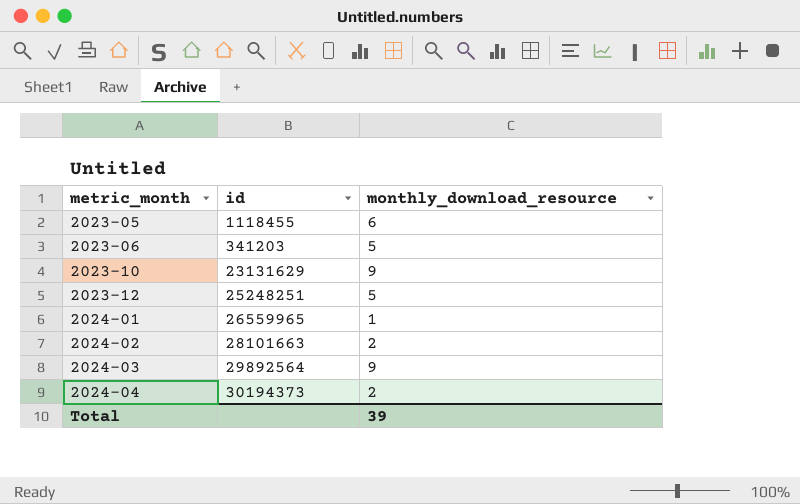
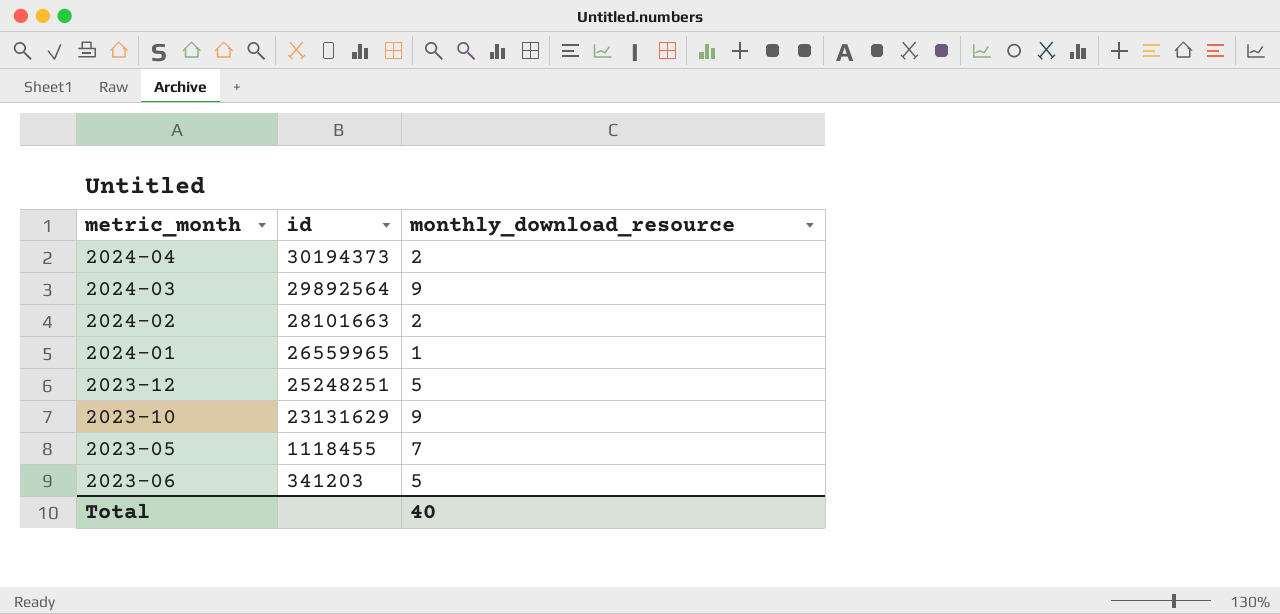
row order: metric_month ascending -> id descending
2023-05 | monthly_download_resource: 6 -> 7
Total | monthly_download_resource: 39 -> 40

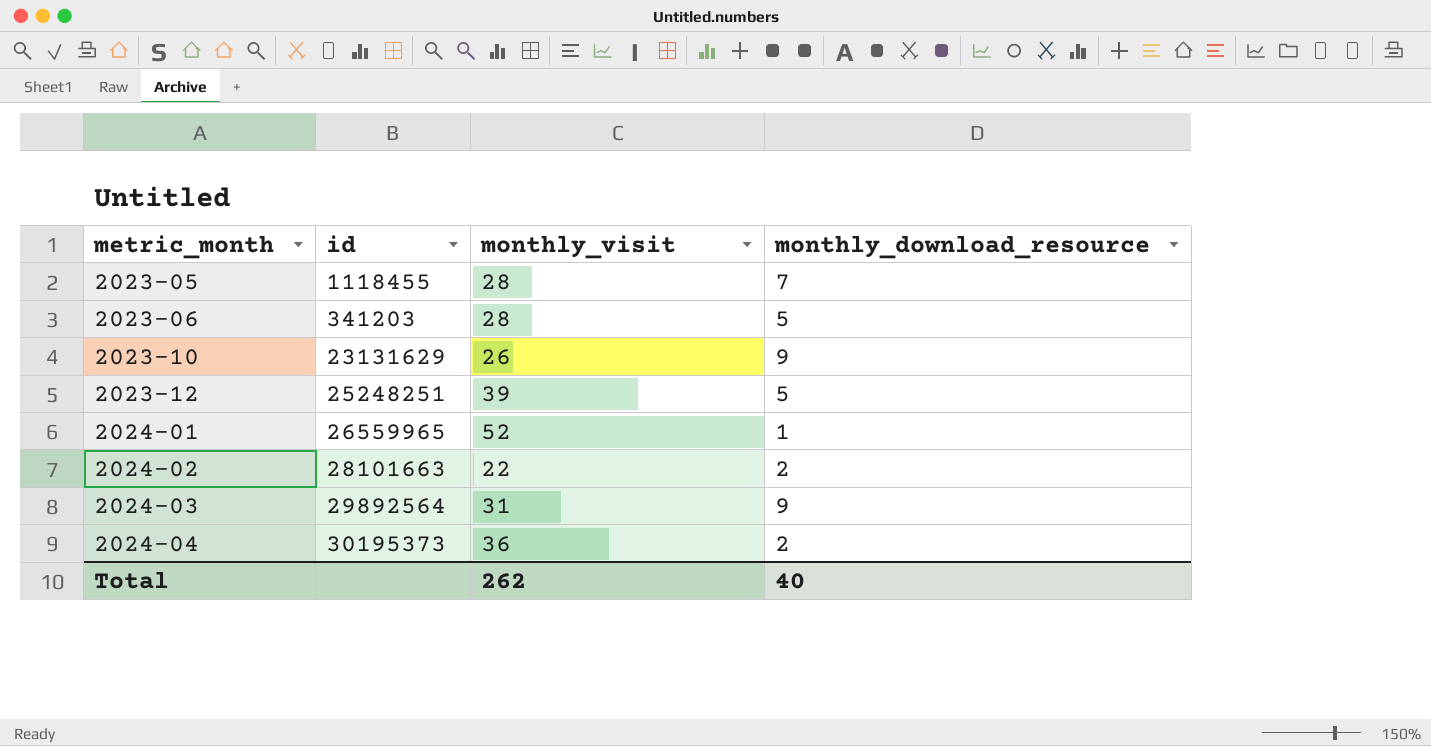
row order: id descending -> metric_month ascending
column monthly_visit | position: none -> 3
2024-04 | id: 30194373 -> 30195373

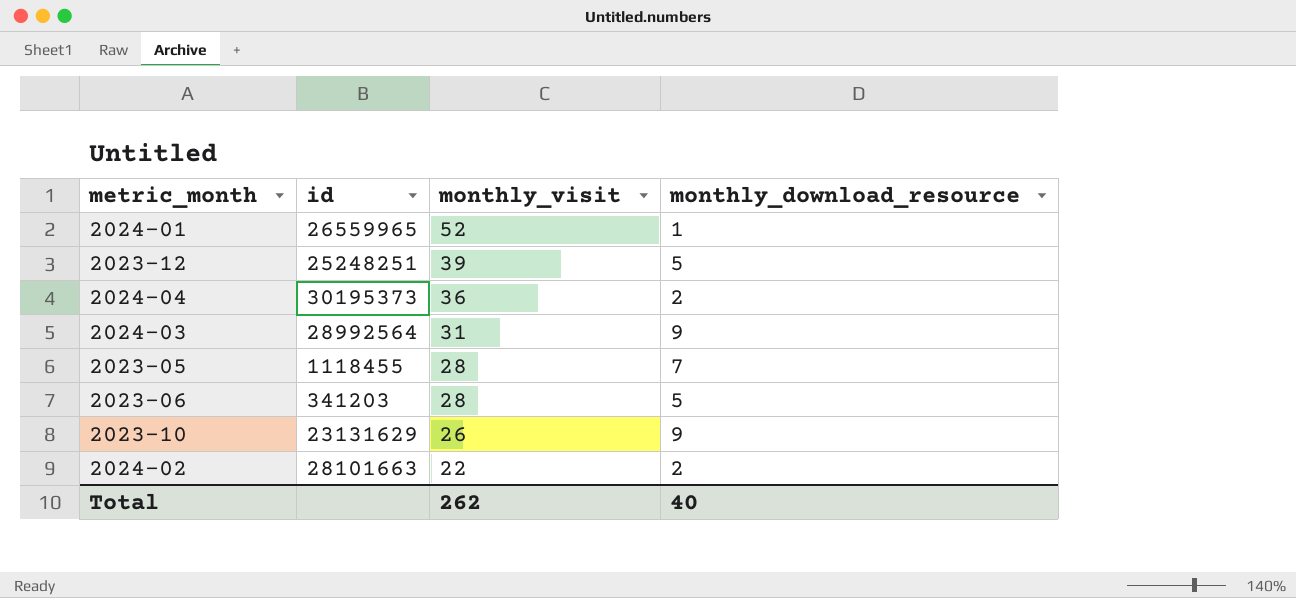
row order: metric_month ascending -> monthly_visit descending
2024-03 | id: 29892564 -> 28992564

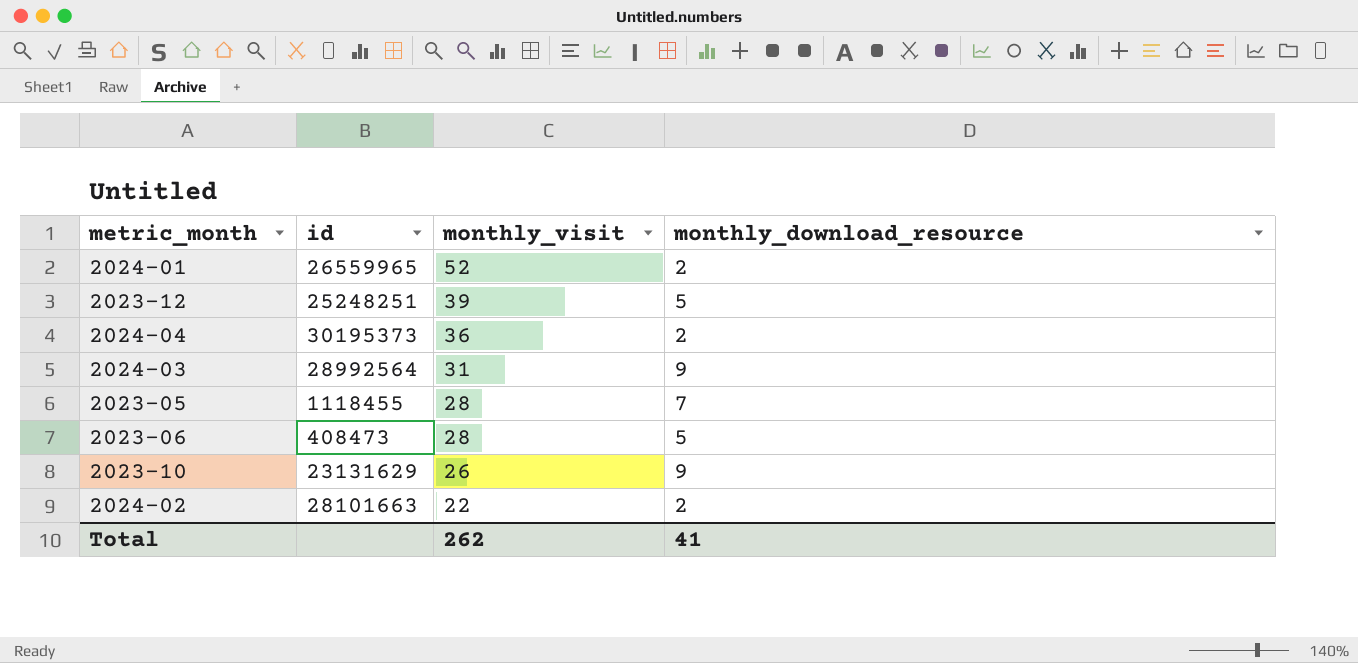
2024-01 | monthly_download_resource: 1 -> 2
2023-06 | id: 341203 -> 408473
Total | monthly_download_resource: 40 -> 41

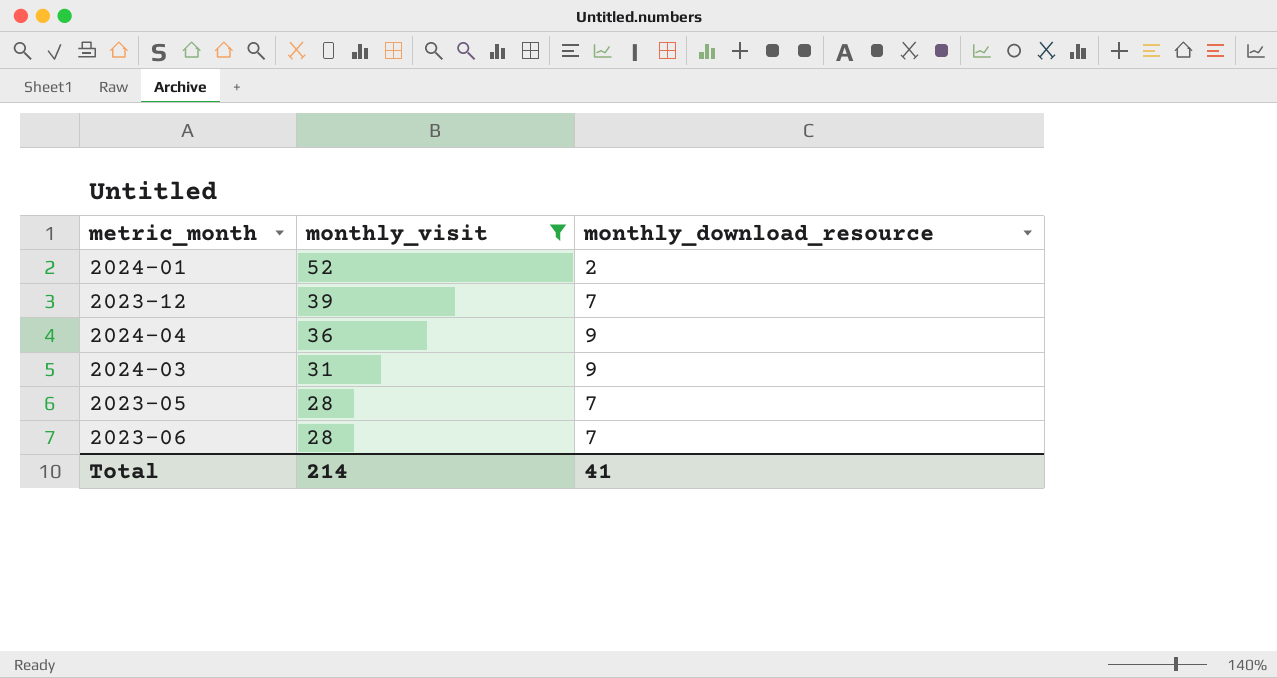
filter: none -> monthly_visit >= 28
column id | position: 2 -> none
2023-12 | monthly_download_resource: 5 -> 7
2024-04 | monthly_download_resource: 2 -> 9
2023-06 | monthly_download_resource: 5 -> 7
Total | monthly_visit: 262 -> 214

